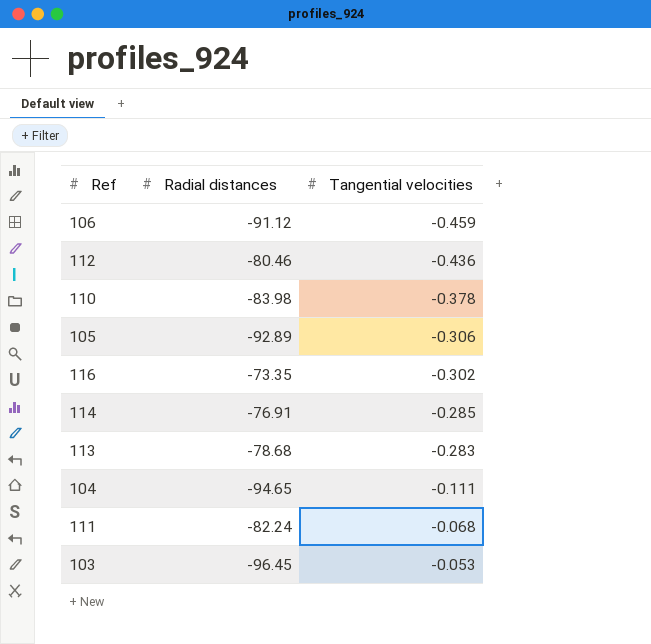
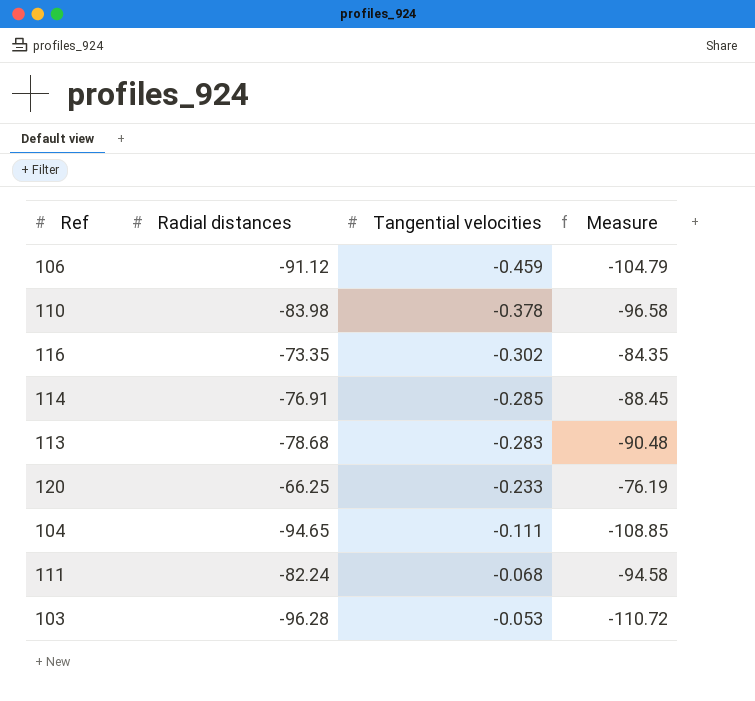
column Measure | formula: none -> [Radial distances] * 1.15
row 112: -80.46 | -0.436 -> none
row 105: -92.89 | -0.306 -> none
row 120: none -> -66.25 | -0.233 | -76.19
103 | Radial distances: -96.45 -> -96.28

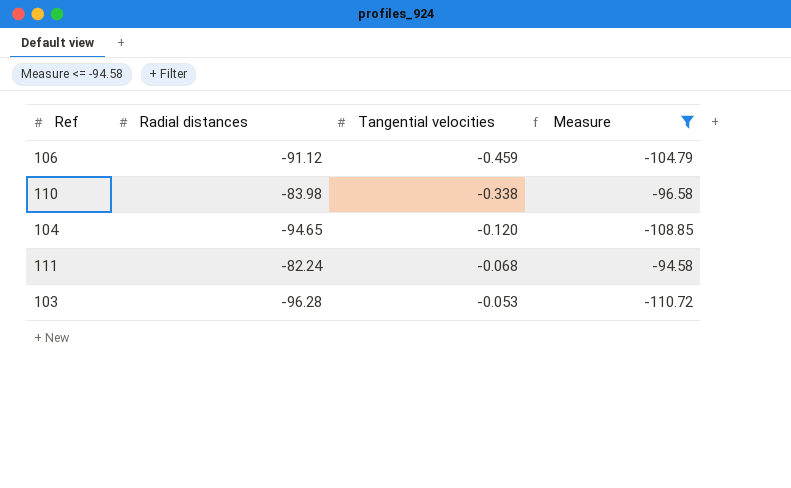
filter: none -> Measure <= -94.58
110 | Tangential velocities: -0.378 -> -0.338
104 | Tangential velocities: -0.111 -> -0.120

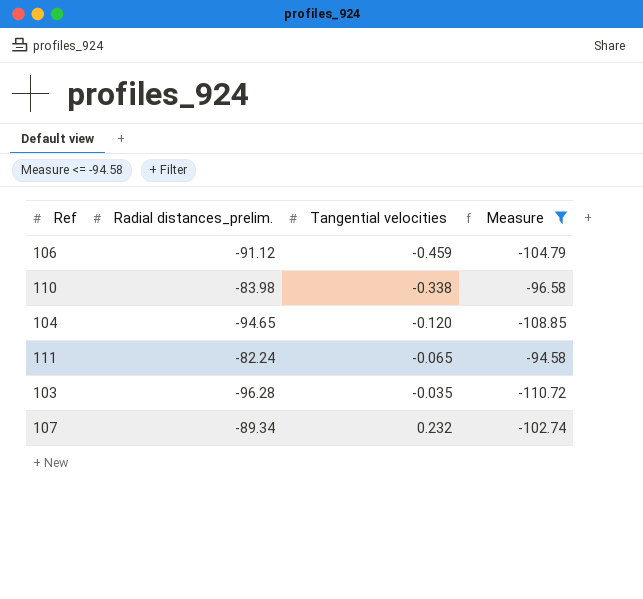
column name: Radial distances -> Radial distances_prelim.
111 | Tangential velocities: -0.068 -> -0.065
103 | Tangential velocities: -0.053 -> -0.035
row 107: none -> -89.34 | 0.232 | -102.74

